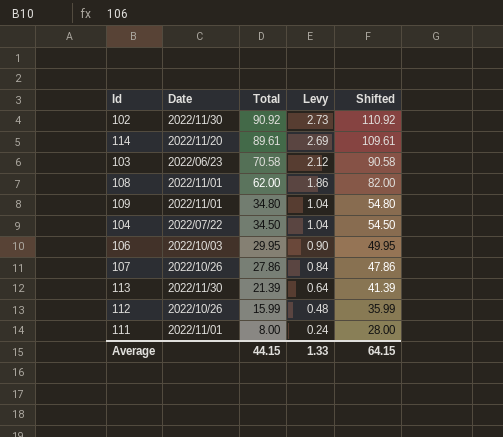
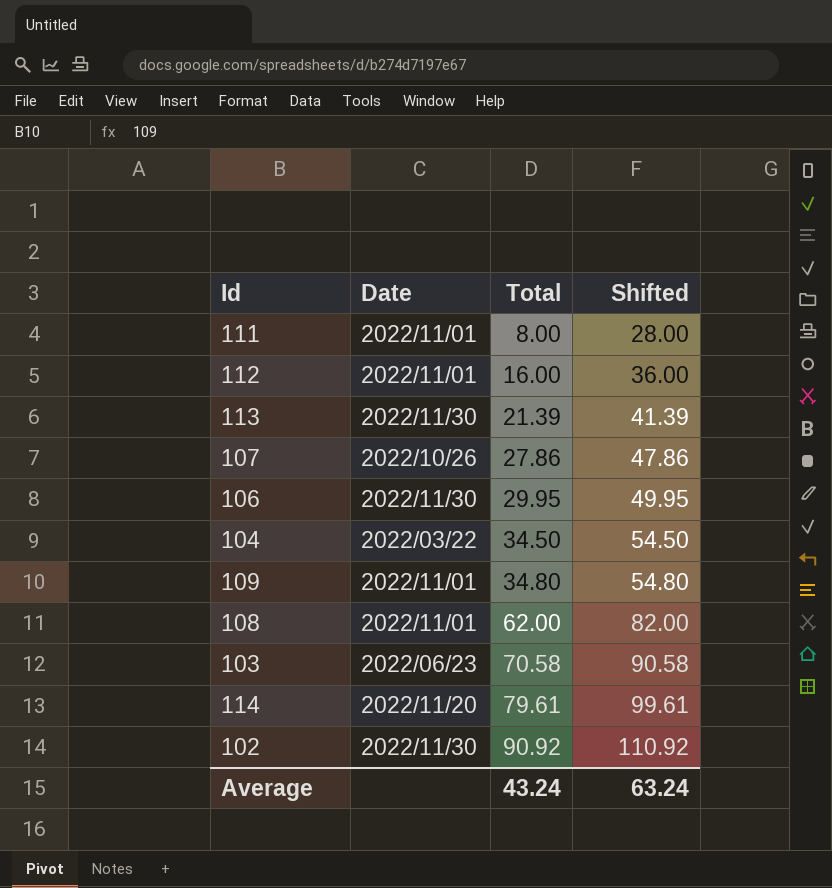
row order: Total descending -> Total ascending
column Levy | formula: [Total] * 0.03 -> none
112 | Date: 2022/10/26 -> 2022/11/01
112 | Total: 15.99 -> 16.00
112 | Shifted: 35.99 -> 36.00
106 | Date: 2022/10/03 -> 2022/11/30
104 | Date: 2022/07/22 -> 2022/03/22
114 | Total: 89.61 -> 79.61
114 | Shifted: 109.61 -> 99.61
Average | Total: 44.15 -> 43.24
Average | Shifted: 64.15 -> 63.24

